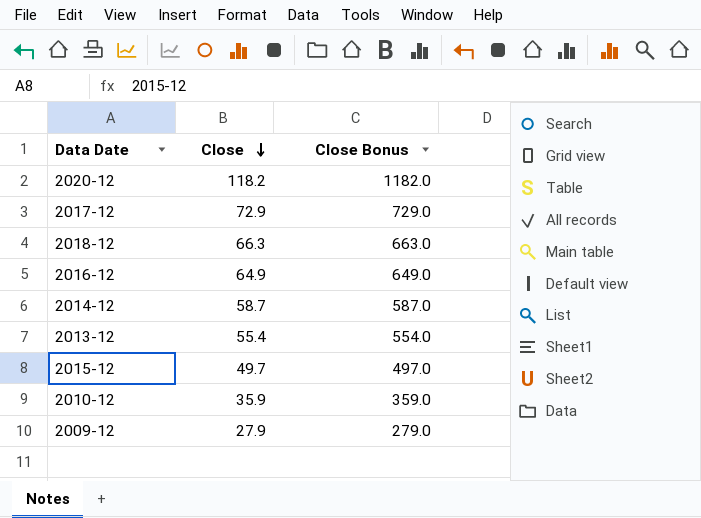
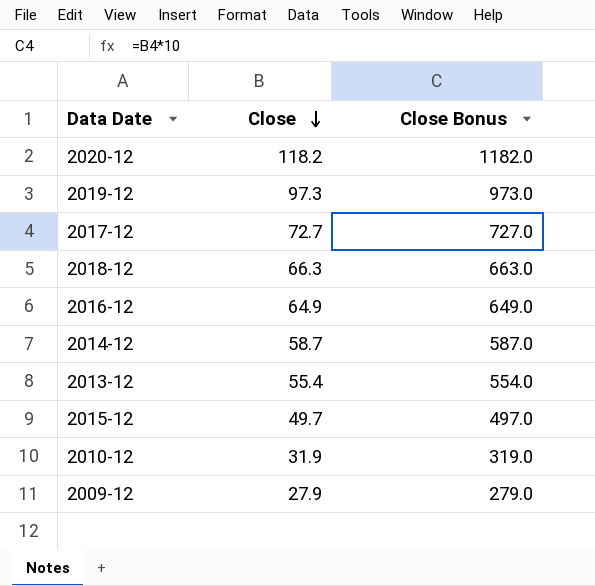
row 2019-12: none -> 97.3 | 973.0
2017-12 | Close: 72.9 -> 72.7
2017-12 | Close Bonus: 729.0 -> 727.0
2010-12 | Close: 35.9 -> 31.9
2010-12 | Close Bonus: 359.0 -> 319.0

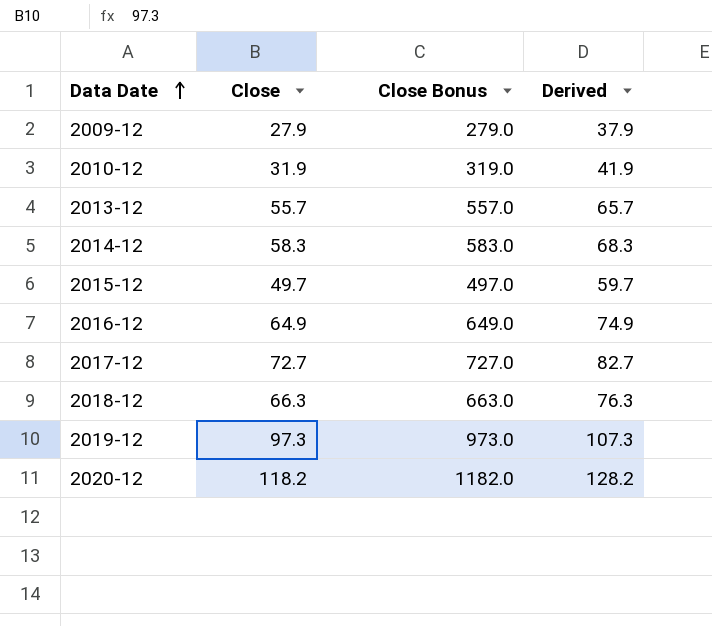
row order: Close descending -> Data Date ascending
column Derived | formula: none -> [Close] + 10
2013-12 | Close: 55.4 -> 55.7
2013-12 | Close Bonus: 554.0 -> 557.0
2014-12 | Close: 58.7 -> 58.3
2014-12 | Close Bonus: 587.0 -> 583.0

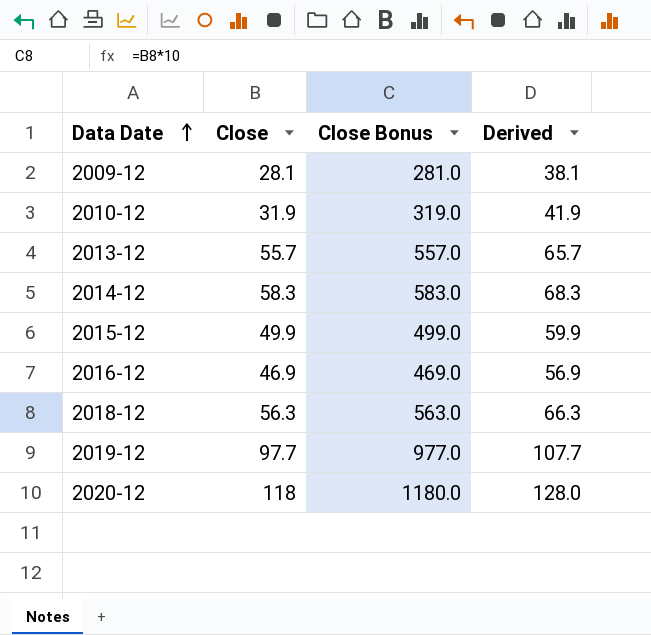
row 2017-12: 72.7 | 727.0 | 82.7 -> none
2009-12 | Close: 27.9 -> 28.1
2009-12 | Close Bonus: 279.0 -> 281.0
2009-12 | Derived: 37.9 -> 38.1
2015-12 | Close: 49.7 -> 49.9
2015-12 | Close Bonus: 497.0 -> 499.0
2015-12 | Derived: 59.7 -> 59.9
2016-12 | Close: 64.9 -> 46.9
2016-12 | Close Bonus: 649.0 -> 469.0
2016-12 | Derived: 74.9 -> 56.9
2018-12 | Close: 66.3 -> 56.3
2018-12 | Close Bonus: 663.0 -> 563.0
2018-12 | Derived: 76.3 -> 66.3
2019-12 | Close: 97.3 -> 97.7
2019-12 | Close Bonus: 973.0 -> 977.0
2019-12 | Derived: 107.3 -> 107.7
2020-12 | Close: 118.2 -> 118
2020-12 | Close Bonus: 1182.0 -> 1180.0
2020-12 | Derived: 128.2 -> 128.0

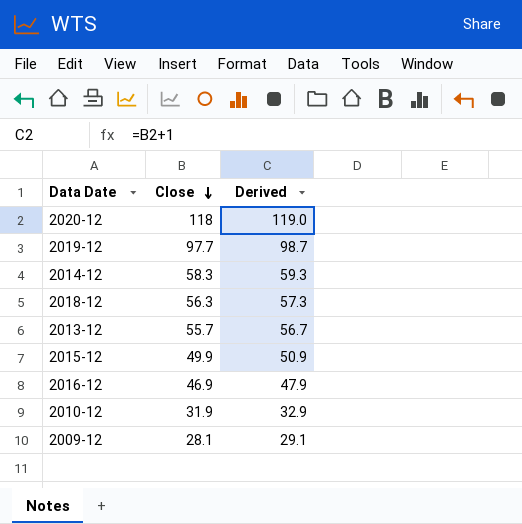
row order: Data Date ascending -> Close descending
column Close Bonus | formula: [Close] * 10 -> none
column Derived | formula: [Close] + 10 -> [Close] + 1

